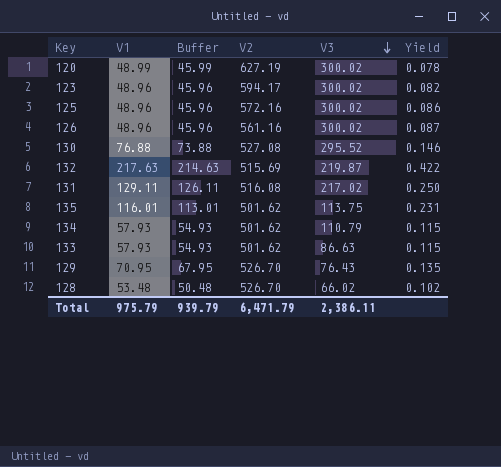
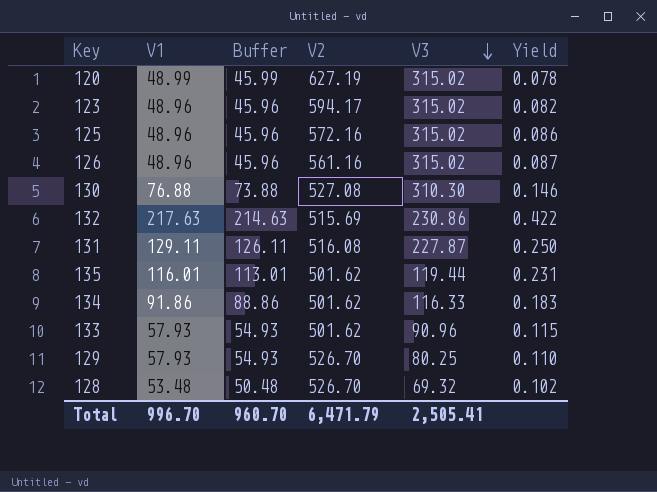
120 | V3: 300.02 -> 315.02
123 | V3: 300.02 -> 315.02
125 | V3: 300.02 -> 315.02
126 | V3: 300.02 -> 315.02
130 | V3: 295.52 -> 310.30
132 | V3: 219.87 -> 230.86
131 | V3: 217.02 -> 227.87
135 | V3: 113.75 -> 119.44
134 | V1: 57.93 -> 91.86
134 | Buffer: 54.93 -> 88.86
134 | V3: 110.79 -> 116.33
134 | Yield: 0.115 -> 0.183
133 | V3: 86.63 -> 90.96
129 | V1: 70.95 -> 57.93
129 | Buffer: 67.95 -> 54.93
129 | V3: 76.43 -> 80.25
129 | Yield: 0.135 -> 0.110
128 | V3: 66.02 -> 69.32
Total | V1: 975.79 -> 996.70
Total | Buffer: 939.79 -> 960.70
Total | V3: 2,386.11 -> 2,505.41

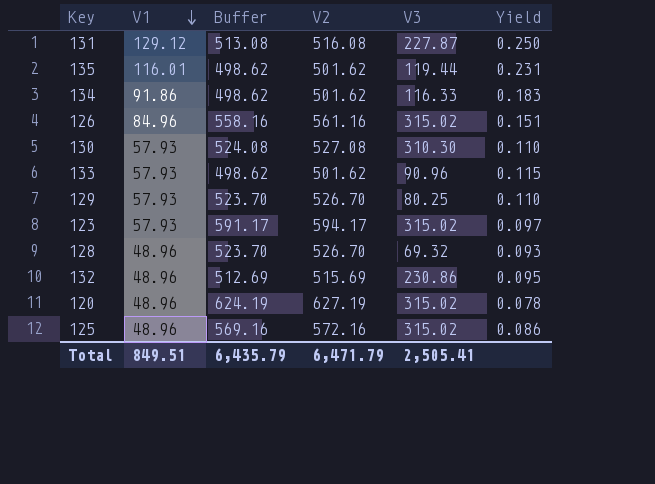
row order: V3 descending -> V1 descending
column Buffer | formula: [V1] - 3 -> [V2] - 3
131 | V1: 129.11 -> 129.12
126 | V1: 48.96 -> 84.96
126 | Yield: 0.087 -> 0.151
130 | V1: 76.88 -> 57.93
130 | Yield: 0.146 -> 0.110
123 | V1: 48.96 -> 57.93
123 | Yield: 0.082 -> 0.097
128 | V1: 53.48 -> 48.96
128 | Yield: 0.102 -> 0.093
132 | V1: 217.63 -> 48.96
132 | Yield: 0.422 -> 0.095
120 | V1: 48.99 -> 48.96
Total | V1: 996.70 -> 849.51
Total | Buffer: 960.70 -> 6,435.79

